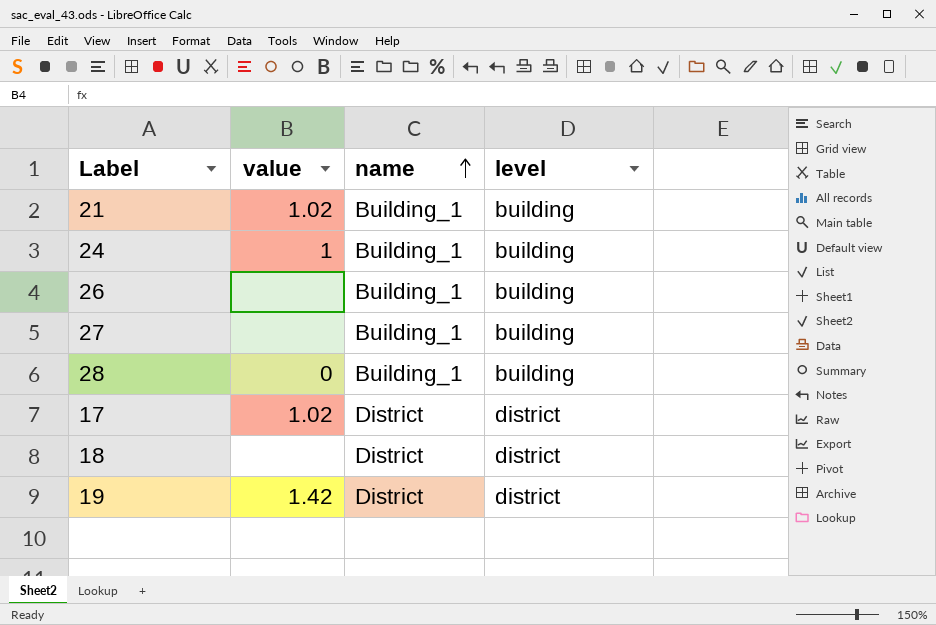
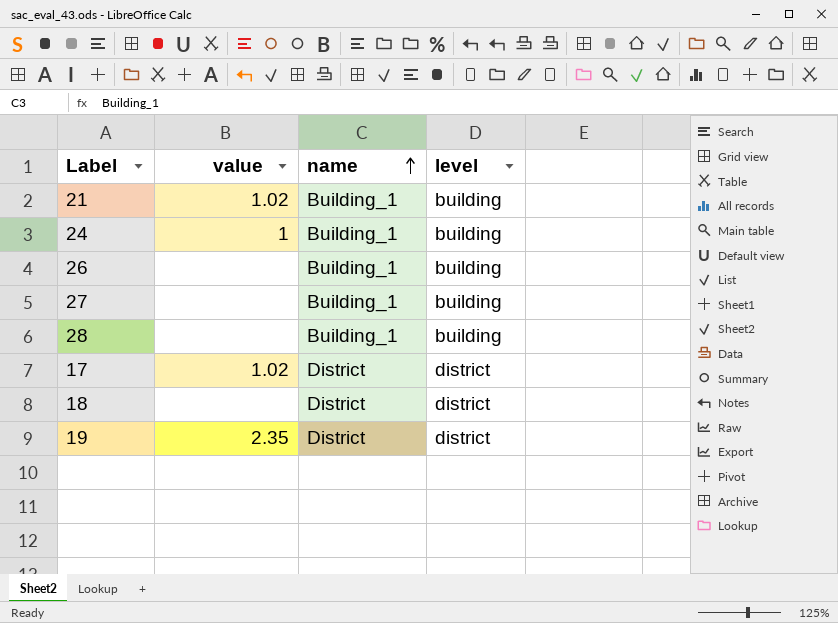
28 | value: 0 -> none
19 | value: 1.42 -> 2.35

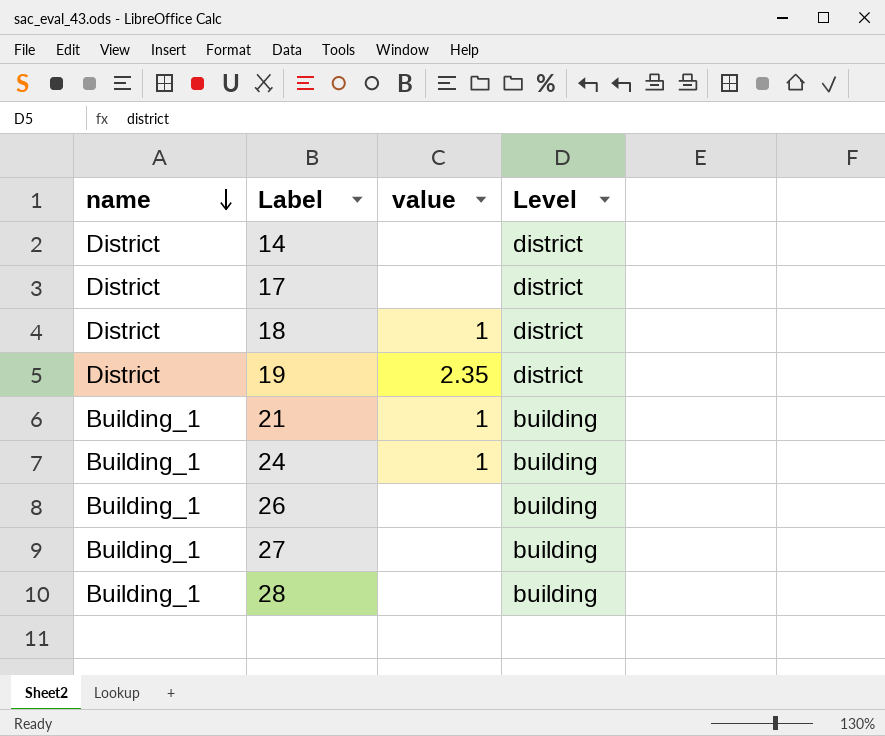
row order: name ascending -> name descending
column name | position: 3 -> 1
column name: level -> Level
row 14: none -> District | none | district
17 | value: 1.02 -> none
18 | value: none -> 1
21 | value: 1.02 -> 1

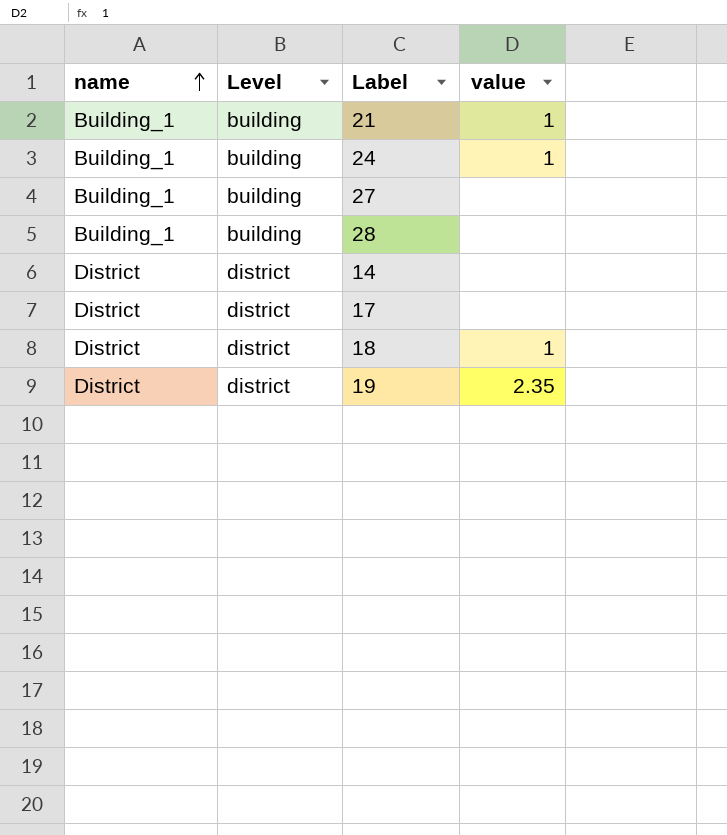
row order: name descending -> name ascending
column Level | position: 4 -> 2
row 26: Building_1 | none | building -> none

